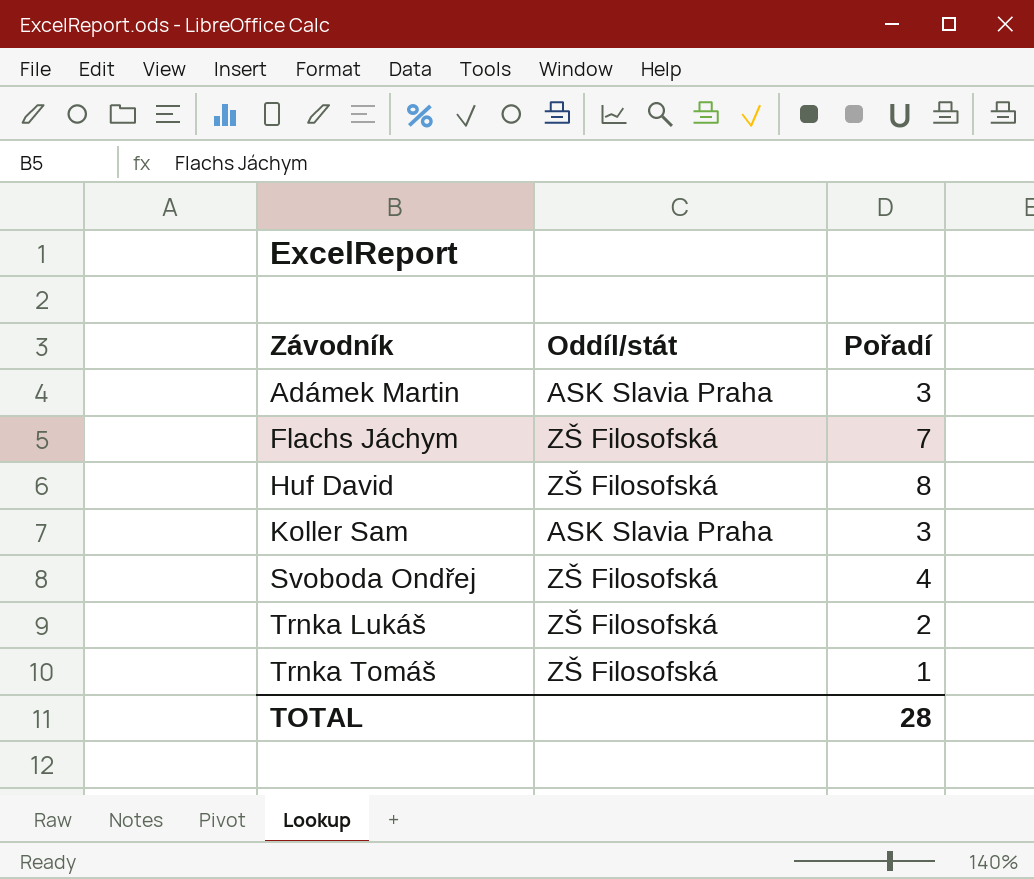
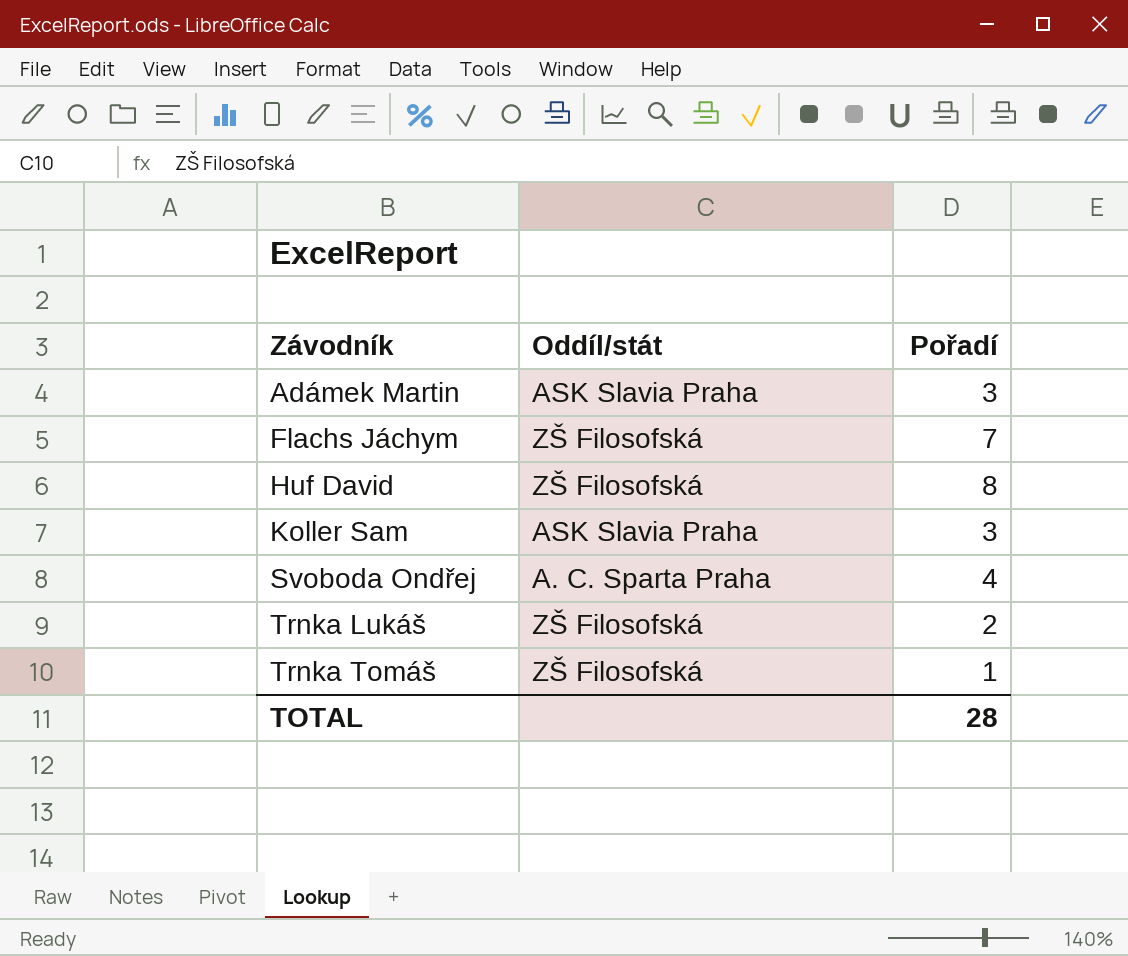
Svoboda Ondřej | Oddíl/stát: ZŠ Filosofská -> A. C. Sparta Praha

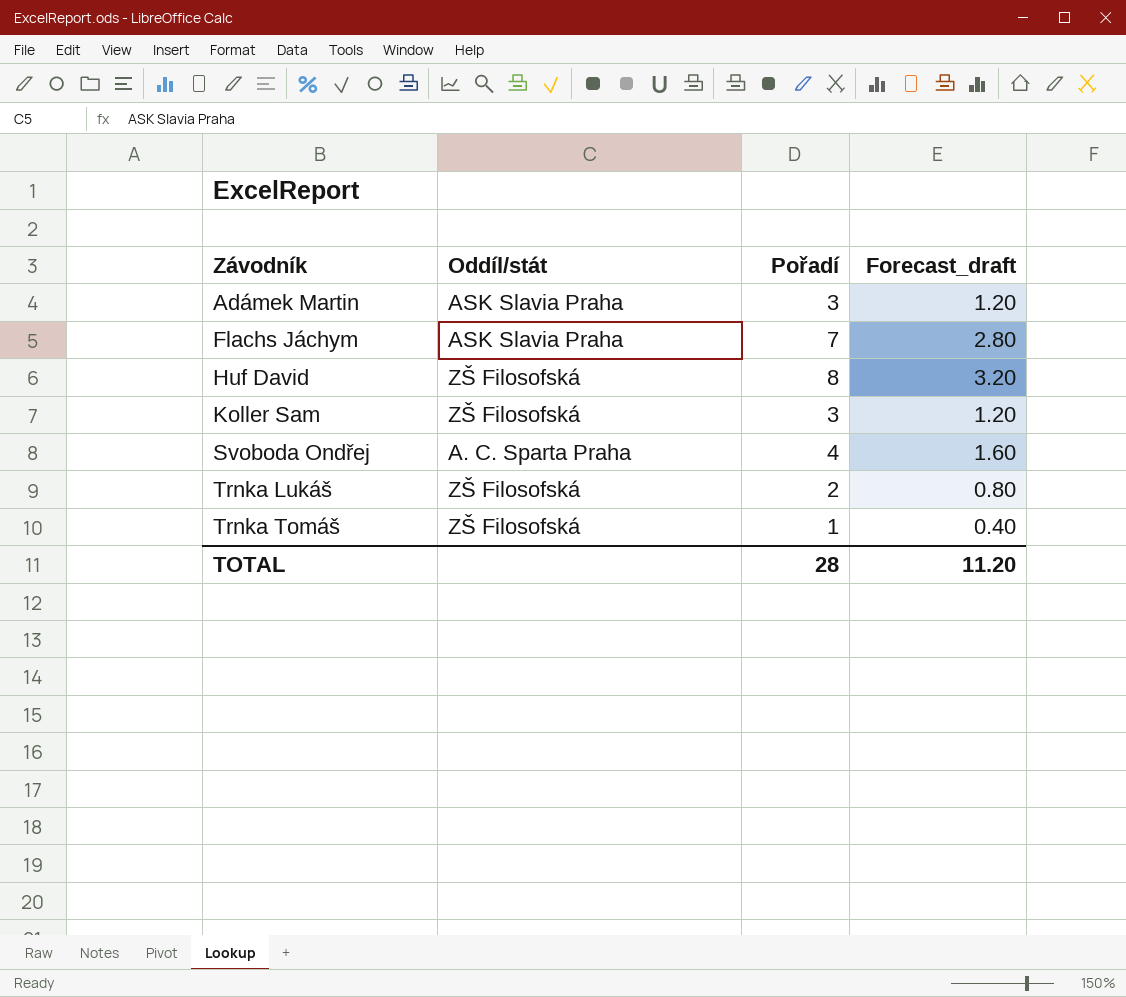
column Forecast_draft | formula: none -> [Pořadí] * 0.4
Flachs Jáchym | Oddíl/stát: ZŠ Filosofská -> ASK Slavia Praha
Koller Sam | Oddíl/stát: ASK Slavia Praha -> ZŠ Filosofská

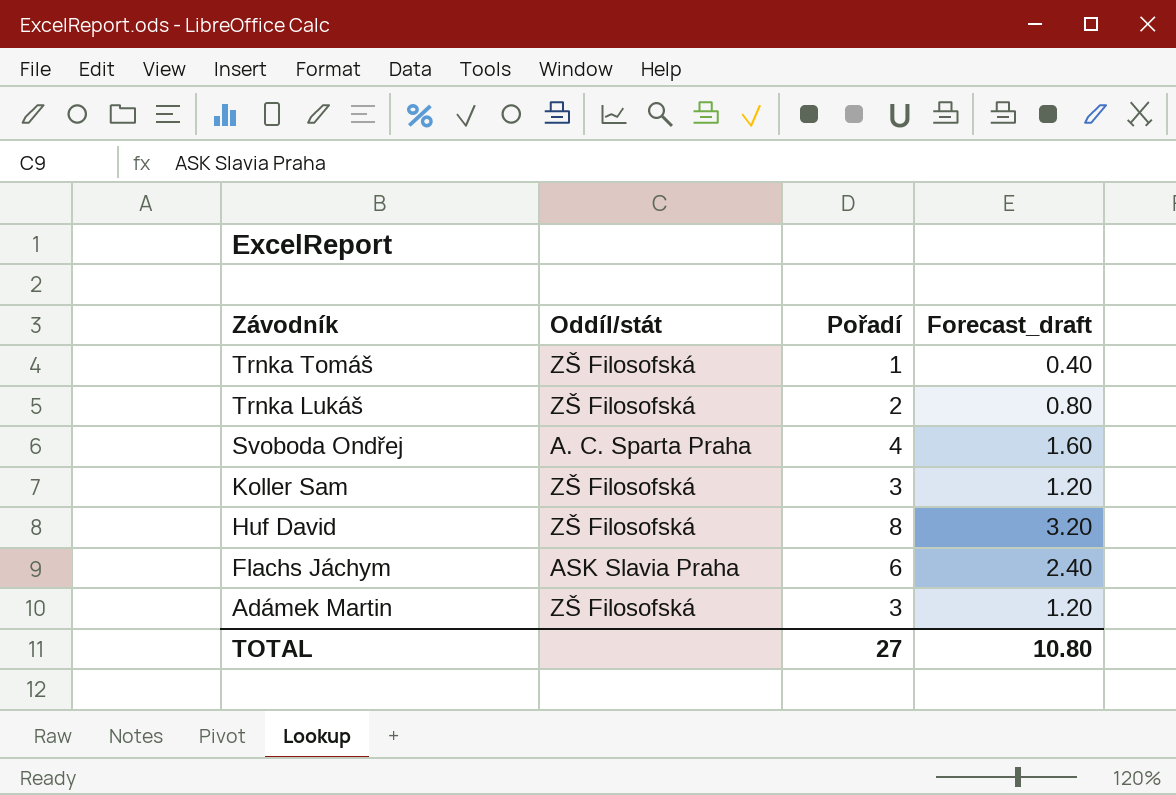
row order: Závodník ascending -> Závodník descending
Flachs Jáchym | Pořadí: 7 -> 6
Flachs Jáchym | Forecast_draft: 2.80 -> 2.40
Adámek Martin | Oddíl/stát: ASK Slavia Praha -> ZŠ Filosofská
TOTAL | Pořadí: 28 -> 27
TOTAL | Forecast_draft: 11.20 -> 10.80

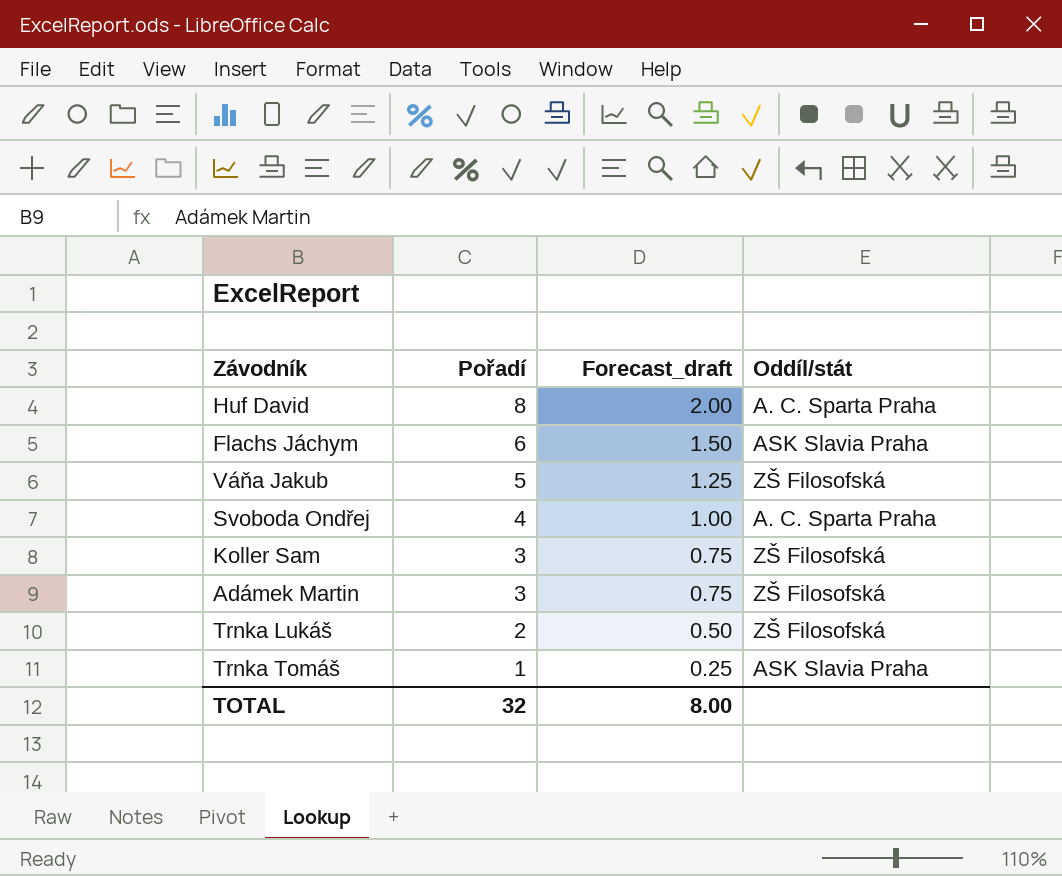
row order: Závodník descending -> Pořadí descending
column Forecast_draft | formula: [Pořadí] * 0.4 -> [Pořadí] * 0.25
column Oddíl/stát | position: 2 -> 4
Huf David | Oddíl/stát: ZŠ Filosofská -> A. C. Sparta Praha
row Váňa Jakub: none -> 5 | 1.25 | ZŠ Filosofská
Trnka Tomáš | Oddíl/stát: ZŠ Filosofská -> ASK Slavia Praha
TOTAL | Pořadí: 27 -> 32
TOTAL | Forecast_draft: 10.80 -> 8.00

